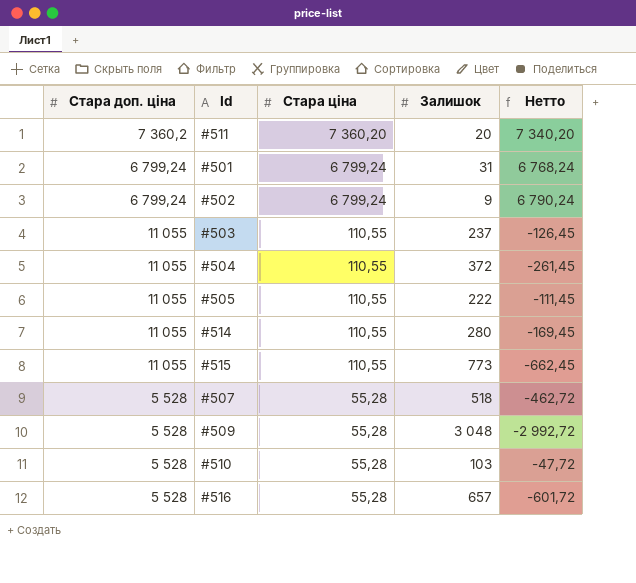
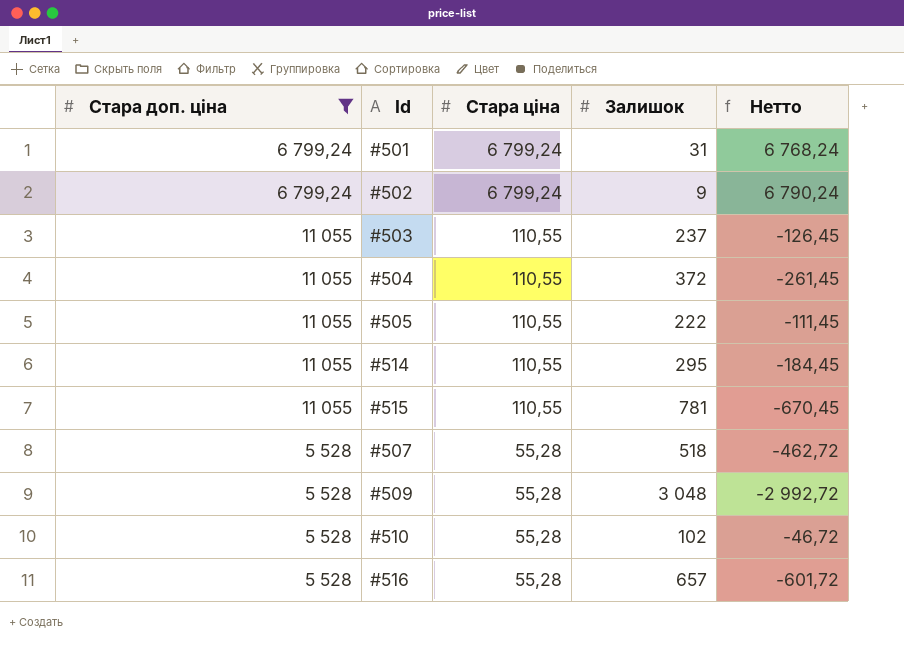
filter: none -> Стара доп. ціна != 7 360,2
#514 | Залишок: 280 -> 295
#514 | Нетто: -169,45 -> -184,45
#515 | Залишок: 773 -> 781
#515 | Нетто: -662,45 -> -670,45
#510 | Залишок: 103 -> 102
#510 | Нетто: -47,72 -> -46,72

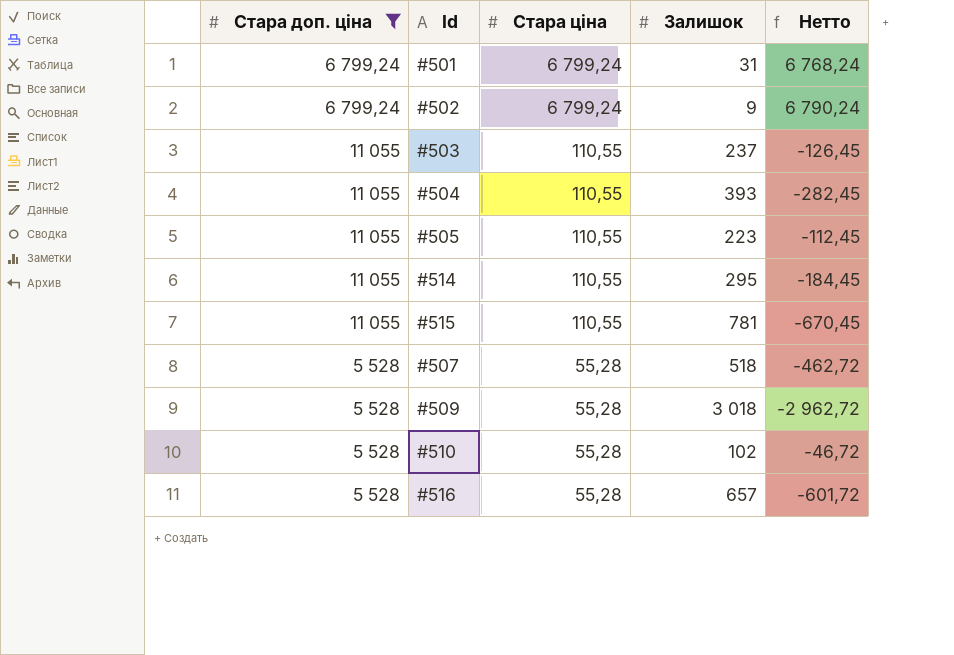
#504 | Залишок: 372 -> 393
#504 | Нетто: -261,45 -> -282,45
#505 | Залишок: 222 -> 223
#505 | Нетто: -111,45 -> -112,45
#509 | Залишок: 3 048 -> 3 018
#509 | Нетто: -2 992,72 -> -2 962,72

